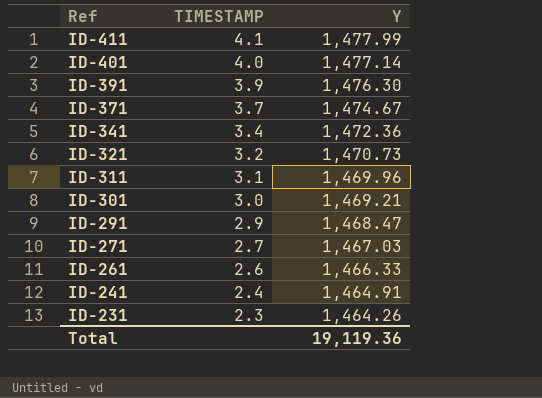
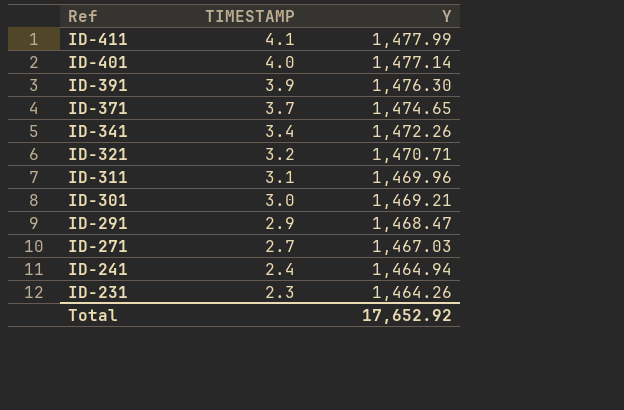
row ID-261: 2.6 | 1,466.33 -> none
ID-371 | Y: 1,474.67 -> 1,474.65
ID-341 | Y: 1,472.36 -> 1,472.26
ID-321 | Y: 1,470.73 -> 1,470.71
ID-241 | Y: 1,464.91 -> 1,464.94
Total | Y: 19,119.36 -> 17,652.92

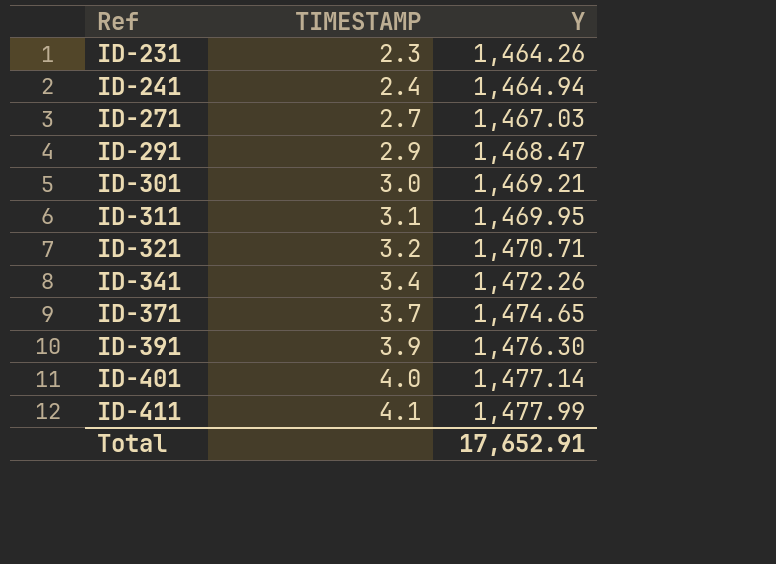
row order: Ref descending -> Ref ascending
ID-311 | Y: 1,469.96 -> 1,469.95
Total | Y: 17,652.92 -> 17,652.91

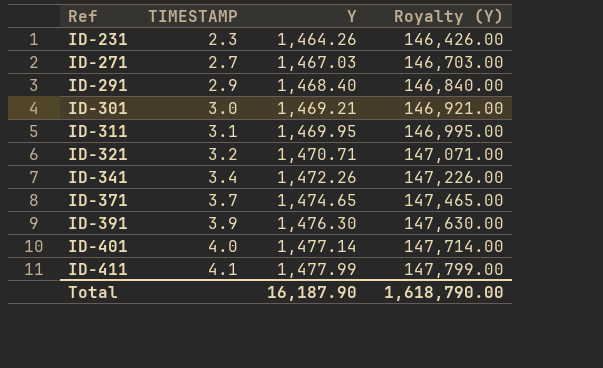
column Royalty (Y) | formula: none -> [Y] * 100
row ID-241: 2.4 | 1,464.94 -> none
ID-291 | Y: 1,468.47 -> 1,468.40
Total | Y: 17,652.91 -> 16,187.90

